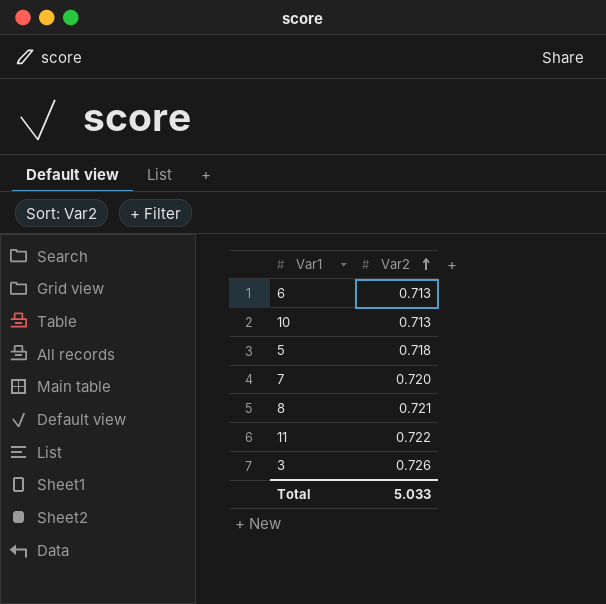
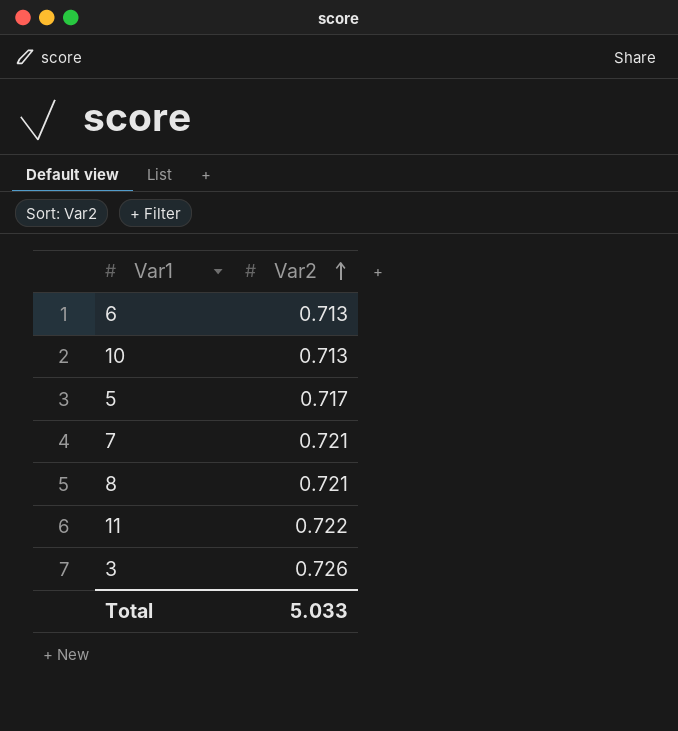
5 | Var2: 0.718 -> 0.717
7 | Var2: 0.720 -> 0.721

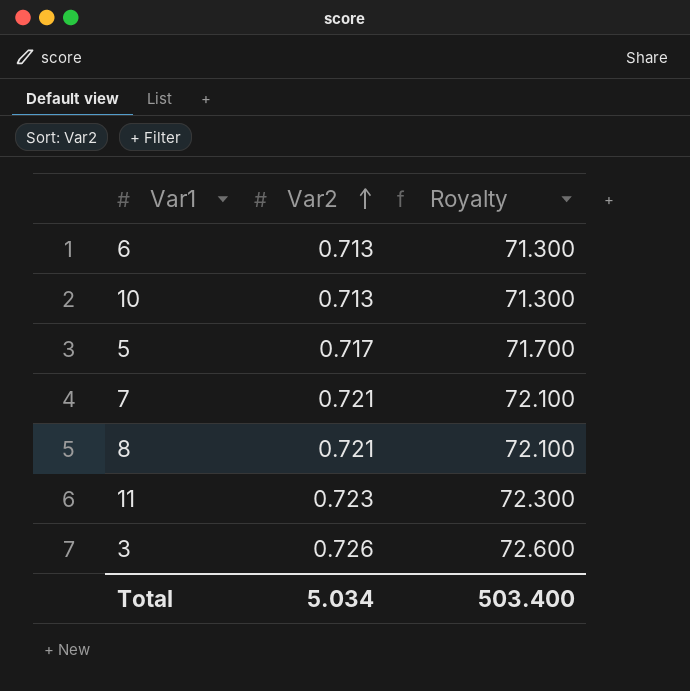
column Royalty | formula: none -> [Var2] * 100
11 | Var2: 0.722 -> 0.723
Total | Var2: 5.033 -> 5.034

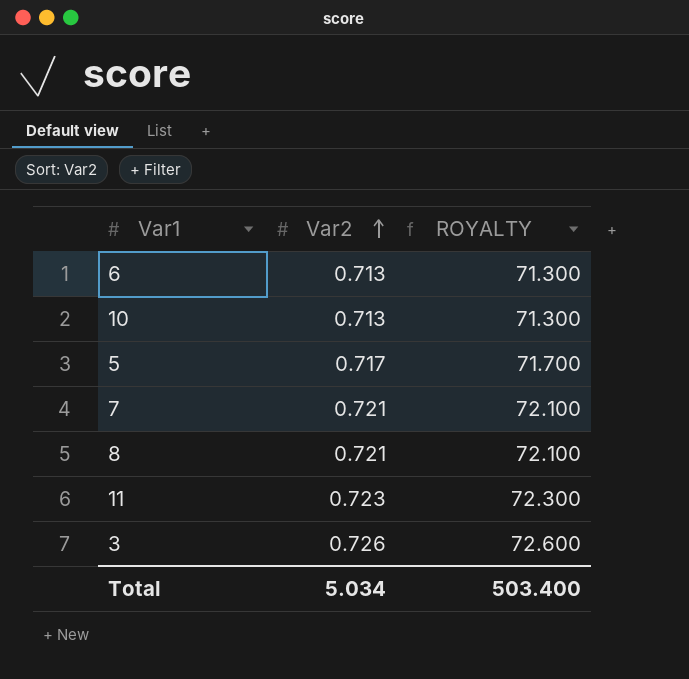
column name: Royalty -> ROYALTY

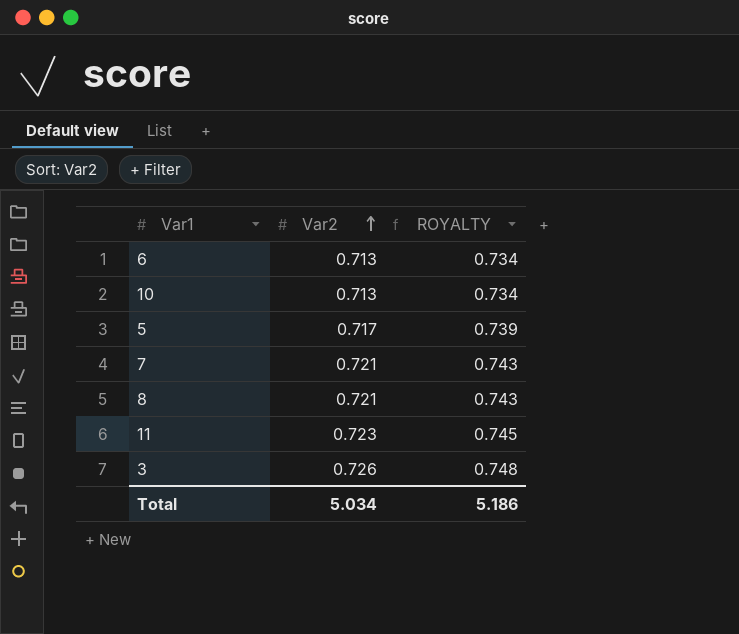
column ROYALTY | formula: [Var2] * 100 -> [Var2] * 1.03
Total | ROYALTY: 503.400 -> 5.186

